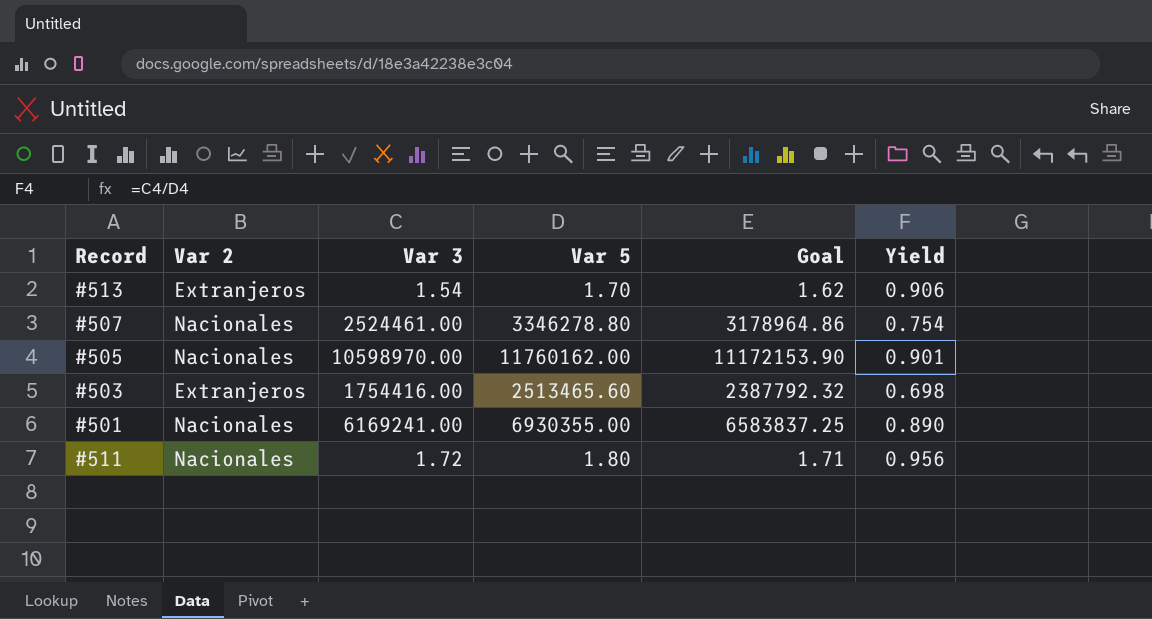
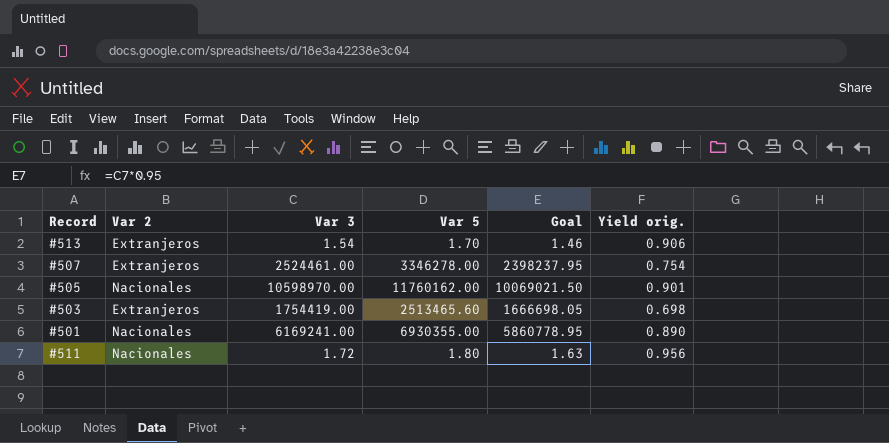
column Goal | formula: [Var 5] * 0.95 -> [Var 3] * 0.95
column name: Yield -> Yield orig.
#507 | Var 2: Nacionales -> Extranjeros
#507 | Var 5: 3346278.80 -> 3346278.00
#503 | Var 3: 1754416.00 -> 1754419.00

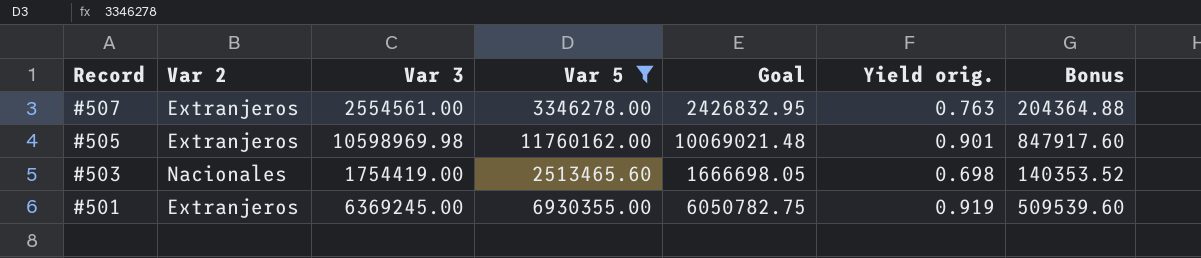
filter: none -> Var 5 >= 2513465.60
column Bonus | formula: none -> [Var 3] * 0.08
#507 | Var 3: 2524461.00 -> 2554561.00
#507 | Goal: 2398237.95 -> 2426832.95
#507 | Yield orig.: 0.754 -> 0.763
#505 | Var 2: Nacionales -> Extranjeros
#505 | Var 3: 10598970.00 -> 10598969.98
#505 | Goal: 10069021.50 -> 10069021.48
#503 | Var 2: Extranjeros -> Nacionales
#501 | Var 2: Nacionales -> Extranjeros
#501 | Var 3: 6169241.00 -> 6369245.00
#501 | Goal: 5860778.95 -> 6050782.75
#501 | Yield orig.: 0.890 -> 0.919

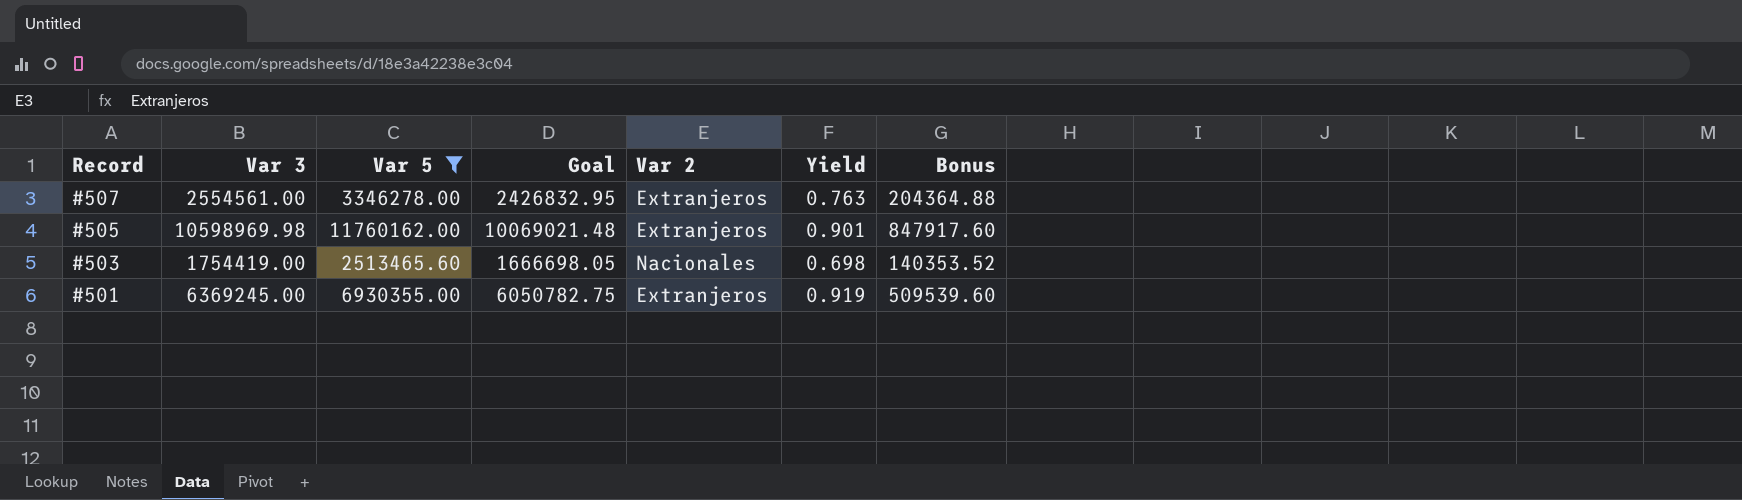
column Var 2 | position: 2 -> 5
column name: Yield orig. -> Yield

